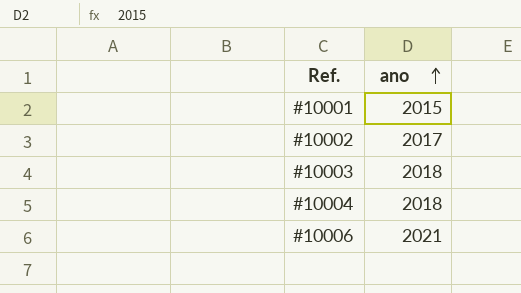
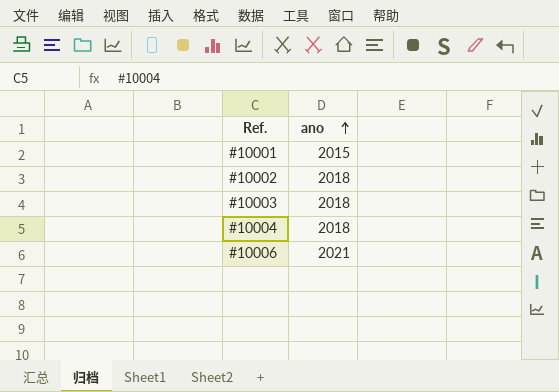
#10002 | ano: 2017 -> 2018

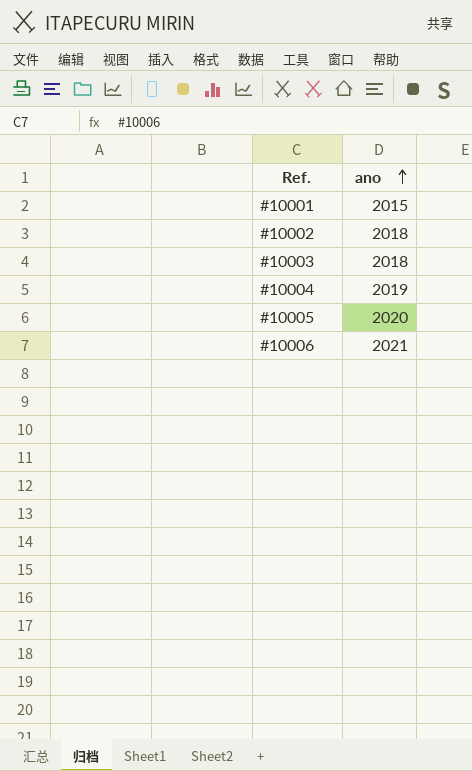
#10004 | ano: 2018 -> 2019
row #10005: none -> 2020

